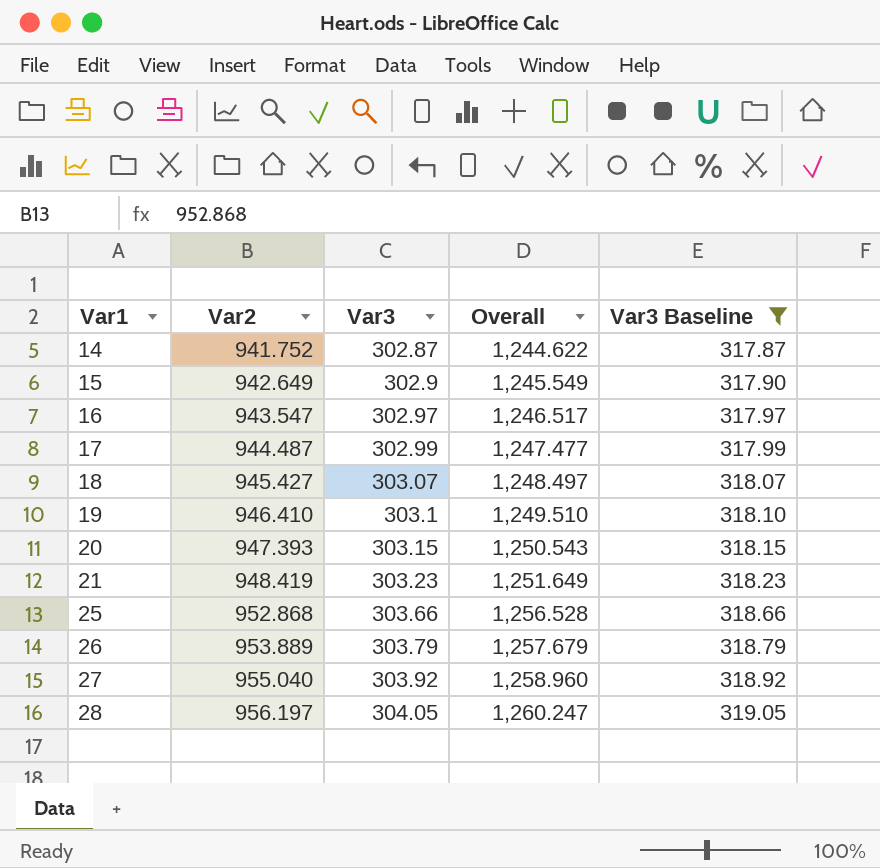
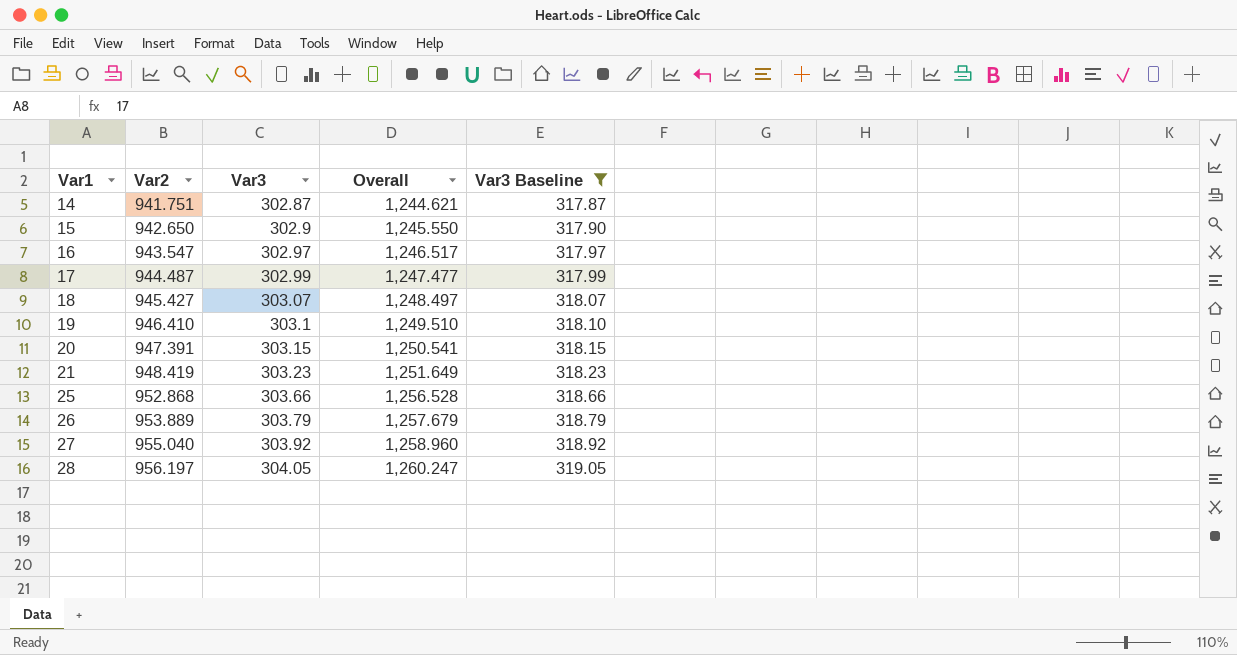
14 | Var2: 941.752 -> 941.751
14 | Overall: 1,244.622 -> 1,244.621
15 | Var2: 942.649 -> 942.650
15 | Overall: 1,245.549 -> 1,245.550
20 | Var2: 947.393 -> 947.391
20 | Overall: 1,250.543 -> 1,250.541

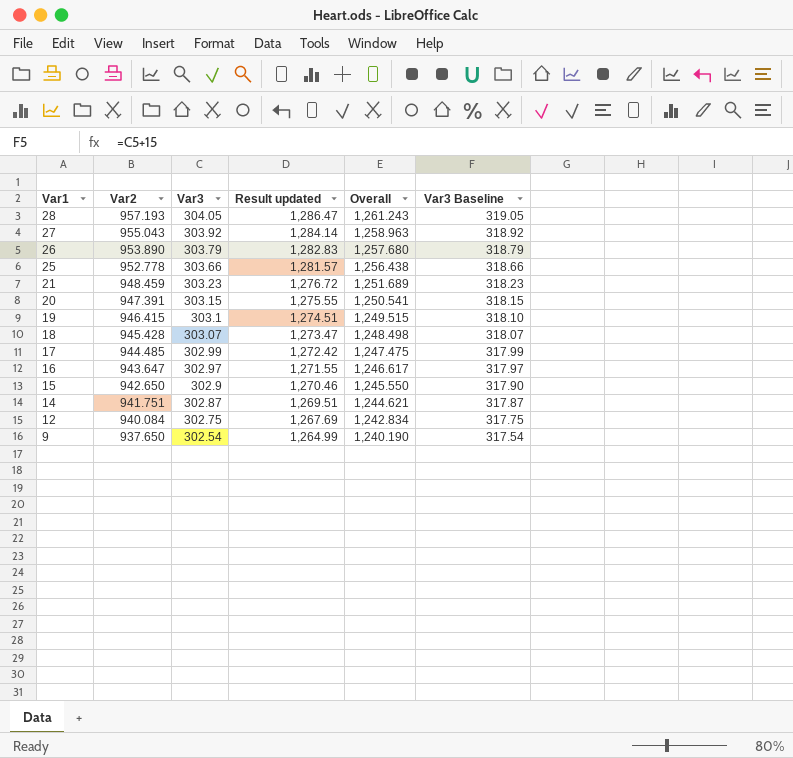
filter: Var3 Baseline >= 317.87 -> none
row order: Var1 ascending -> Var1 descending
column Result updated | formula: none -> [Overall] * 1.02
28 | Var2: 956.197 -> 957.193
28 | Overall: 1,260.247 -> 1,261.243
27 | Var2: 955.040 -> 955.043
27 | Overall: 1,258.960 -> 1,258.963
26 | Var2: 953.889 -> 953.890
26 | Overall: 1,257.679 -> 1,257.680
25 | Var2: 952.868 -> 952.778
25 | Overall: 1,256.528 -> 1,256.438
21 | Var2: 948.419 -> 948.459
21 | Overall: 1,251.649 -> 1,251.689
19 | Var2: 946.410 -> 946.415
19 | Overall: 1,249.510 -> 1,249.515
18 | Var2: 945.427 -> 945.428
18 | Overall: 1,248.497 -> 1,248.498
17 | Var2: 944.487 -> 944.485
17 | Overall: 1,247.477 -> 1,247.475
16 | Var2: 943.547 -> 943.647
16 | Overall: 1,246.517 -> 1,246.617

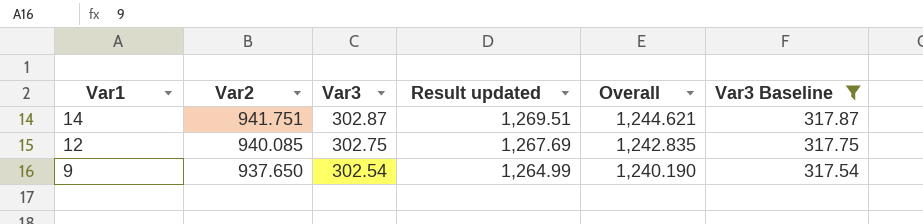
filter: none -> Var3 Baseline <= 317.87
12 | Var2: 940.084 -> 940.085
12 | Overall: 1,242.834 -> 1,242.835

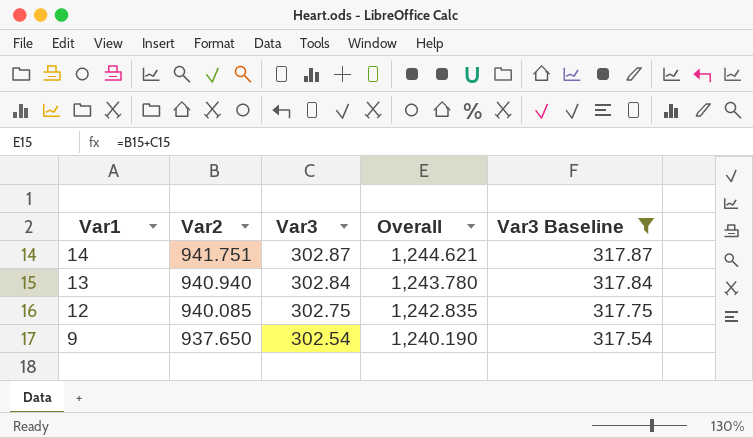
column Result updated | formula: [Overall] * 1.02 -> none
row 13: none -> 940.940 | 302.84 | 1,243.780 | 317.84

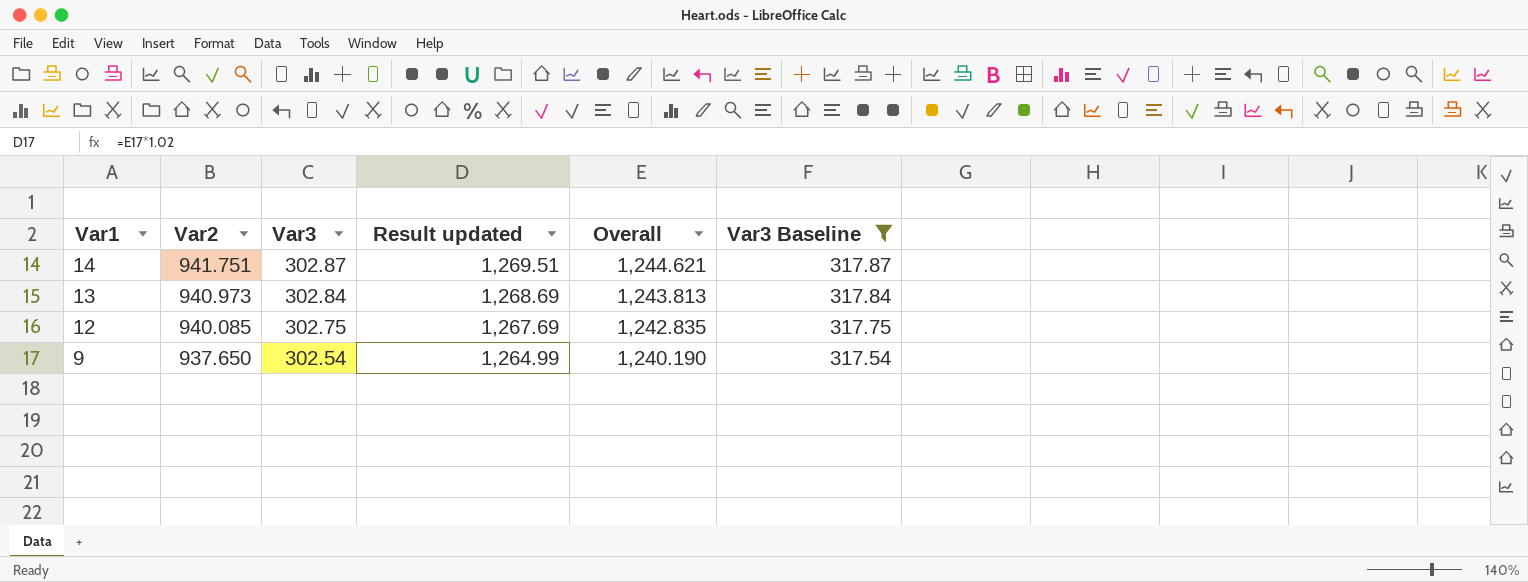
column Result updated | formula: none -> [Overall] * 1.02
13 | Var2: 940.940 -> 940.973
13 | Overall: 1,243.780 -> 1,243.813

